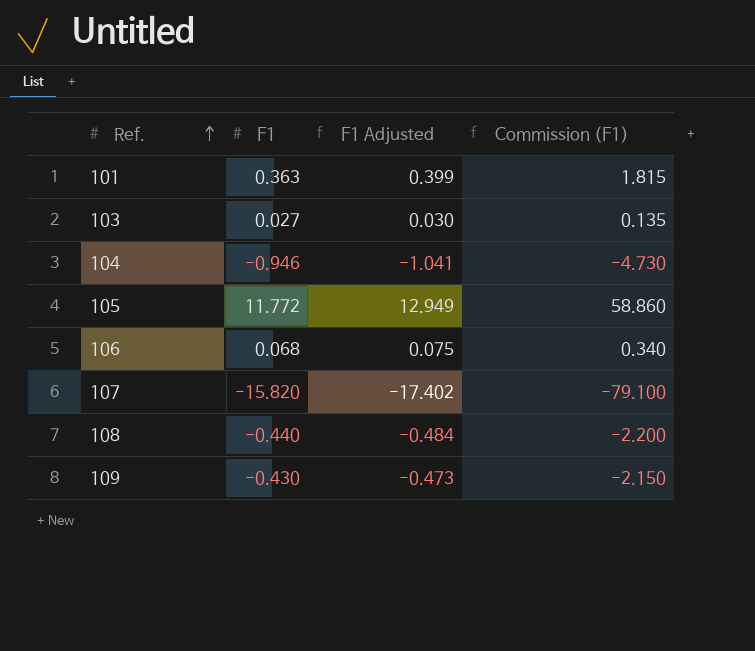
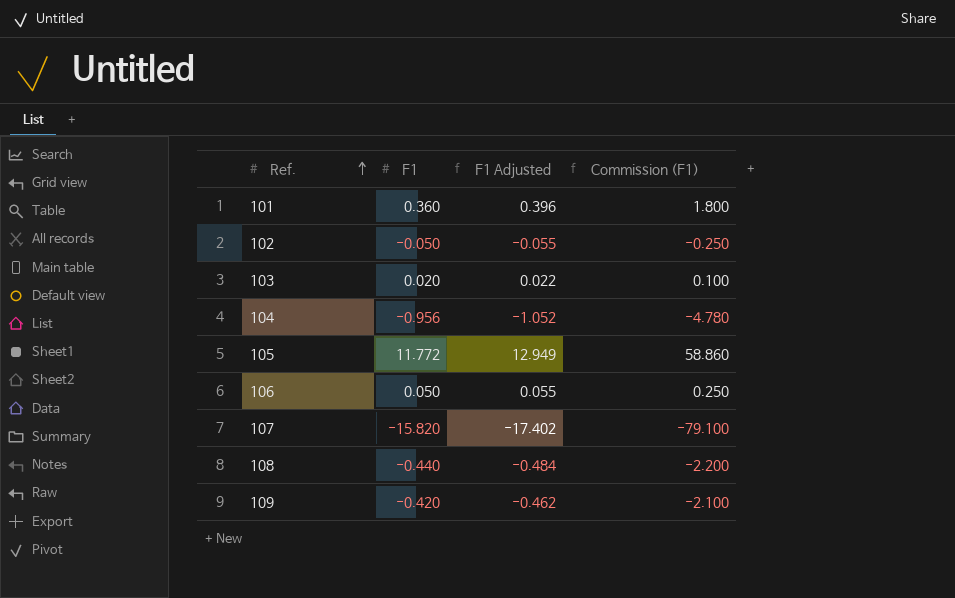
101 | F1: 0.363 -> 0.360
101 | F1 Adjusted: 0.399 -> 0.396
101 | Commission (F1): 1.815 -> 1.800
row 102: none -> -0.050 | -0.055 | -0.250
103 | F1: 0.027 -> 0.020
103 | F1 Adjusted: 0.030 -> 0.022
103 | Commission (F1): 0.135 -> 0.100
104 | F1: -0.946 -> -0.956
104 | F1 Adjusted: -1.041 -> -1.052
104 | Commission (F1): -4.730 -> -4.780
106 | F1: 0.068 -> 0.050
106 | F1 Adjusted: 0.075 -> 0.055
106 | Commission (F1): 0.340 -> 0.250
109 | F1: -0.430 -> -0.420
109 | F1 Adjusted: -0.473 -> -0.462
109 | Commission (F1): -2.150 -> -2.100

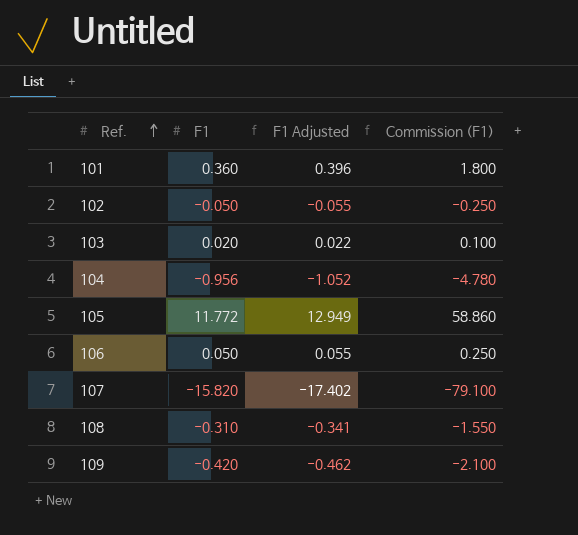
108 | F1: -0.440 -> -0.310
108 | F1 Adjusted: -0.484 -> -0.341
108 | Commission (F1): -2.200 -> -1.550

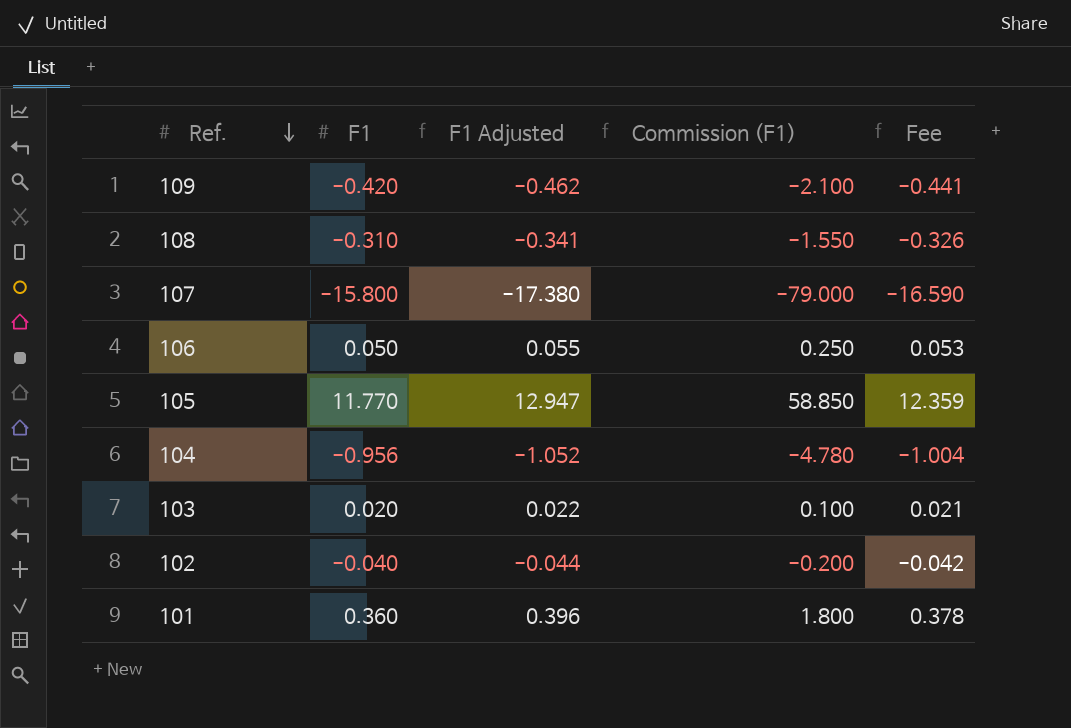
row order: Ref. ascending -> Ref. descending
column Fee | formula: none -> [F1] * 1.05
107 | F1: -15.820 -> -15.800
107 | F1 Adjusted: -17.402 -> -17.380
107 | Commission (F1): -79.100 -> -79.000
105 | F1: 11.772 -> 11.770
105 | F1 Adjusted: 12.949 -> 12.947
105 | Commission (F1): 58.860 -> 58.850
102 | F1: -0.050 -> -0.040
102 | F1 Adjusted: -0.055 -> -0.044
102 | Commission (F1): -0.250 -> -0.200

